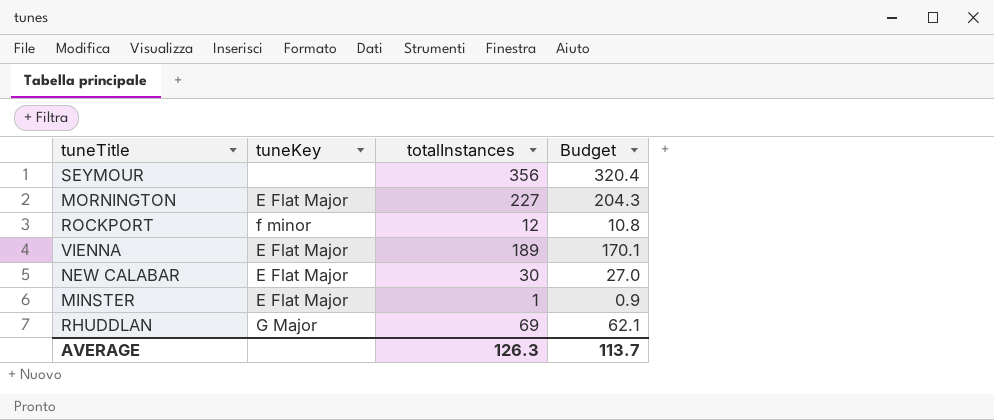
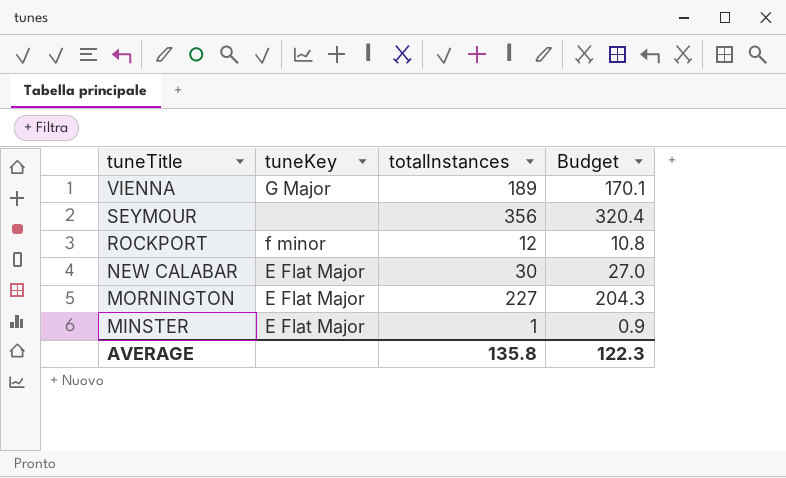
row order: none -> tuneTitle descending
row RHUDDLAN: G Major | 69 | 62.1 -> none
VIENNA | tuneKey: E Flat Major -> G Major
AVERAGE | totalInstances: 126.3 -> 135.8
AVERAGE | Budget: 113.7 -> 122.3

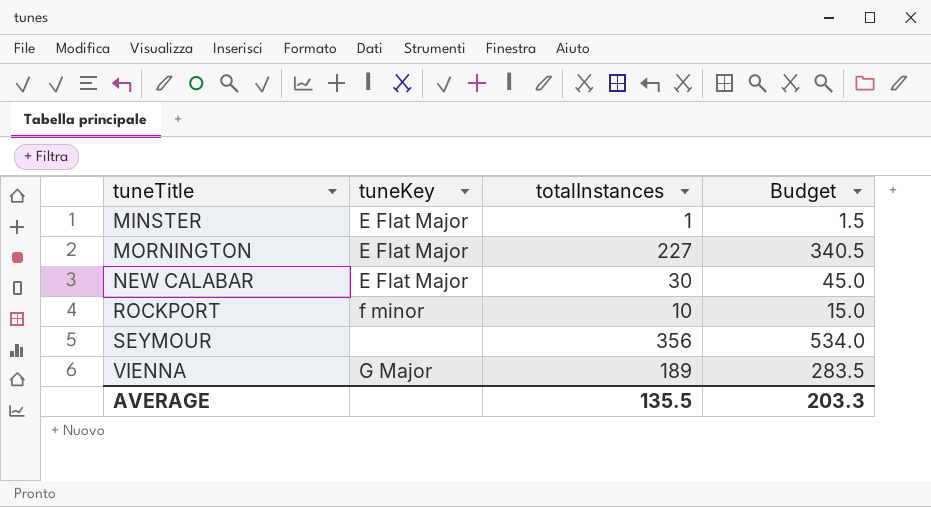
row order: tuneTitle descending -> tuneTitle ascending
column Budget | formula: [totalInstances] * 0.9 -> [totalInstances] * 1.5
ROCKPORT | totalInstances: 12 -> 10
AVERAGE | totalInstances: 135.8 -> 135.5
AVERAGE | Budget: 122.3 -> 203.3

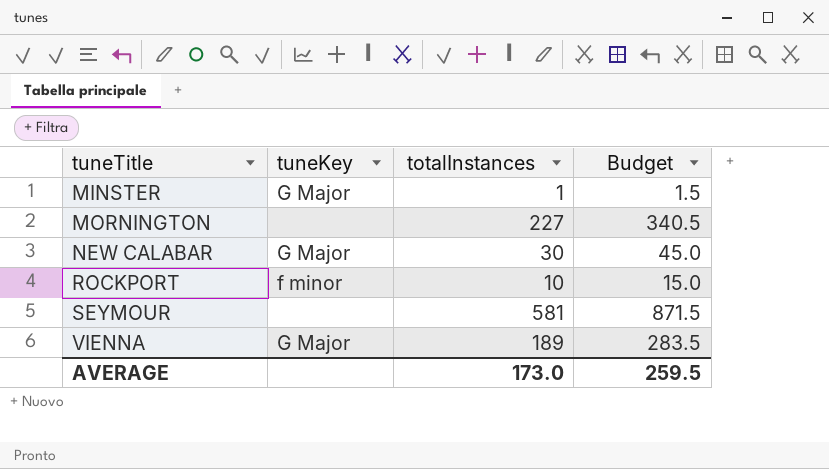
MINSTER | tuneKey: E Flat Major -> G Major
MORNINGTON | tuneKey: E Flat Major -> none
NEW CALABAR | tuneKey: E Flat Major -> G Major
SEYMOUR | totalInstances: 356 -> 581
SEYMOUR | Budget: 534.0 -> 871.5
AVERAGE | totalInstances: 135.5 -> 173.0
AVERAGE | Budget: 203.3 -> 259.5

